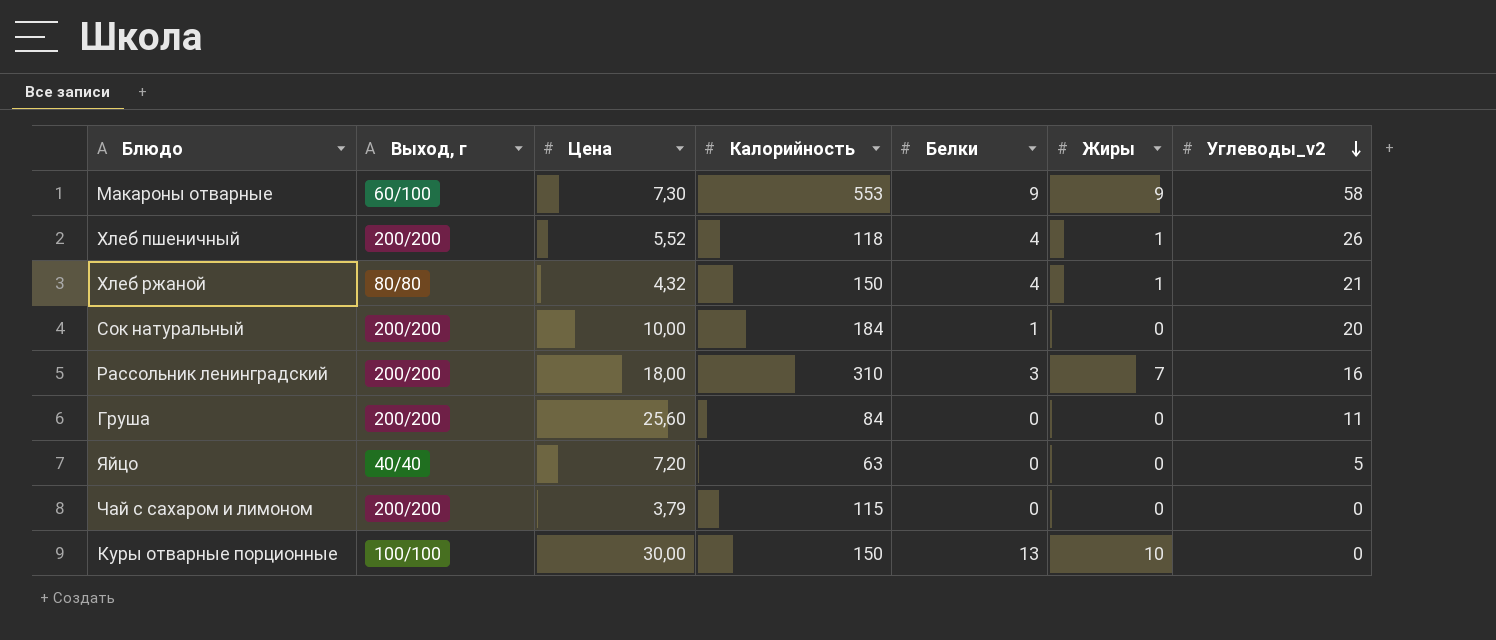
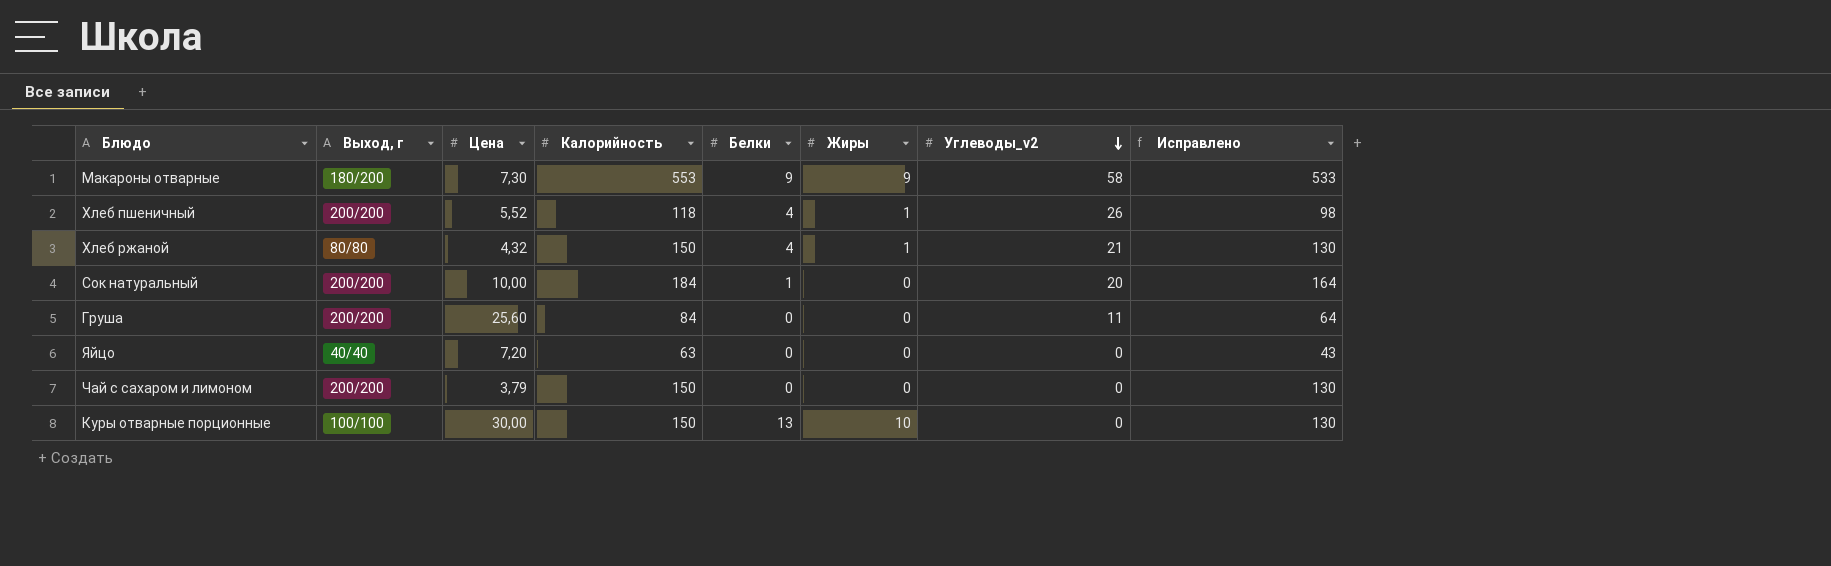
column Исправлено | formula: none -> [Калорийность] - 20
row Рассольник ленинградский: 200/200 | 18,00 | 310 | 3 | 7 | 16 -> none
Макароны отварные | Выход, г: 60/100 -> 180/200
Яйцо | Углеводы_v2: 5 -> 0
Чай с сахаром и лимоном | Калорийность: 115 -> 150

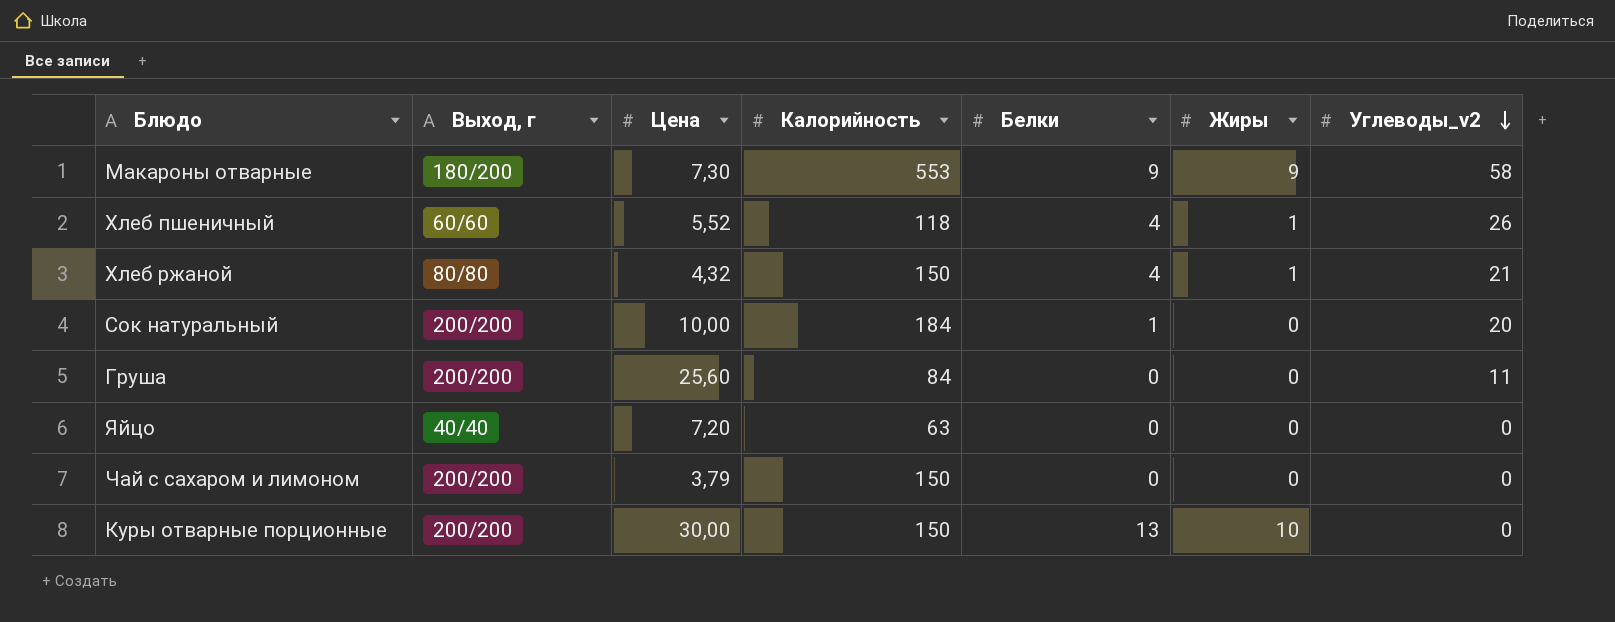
column Исправлено | formula: [Калорийность] - 20 -> none
Хлеб пшеничный | Выход, г: 200/200 -> 60/60
Куры отварные порционные | Выход, г: 100/100 -> 200/200

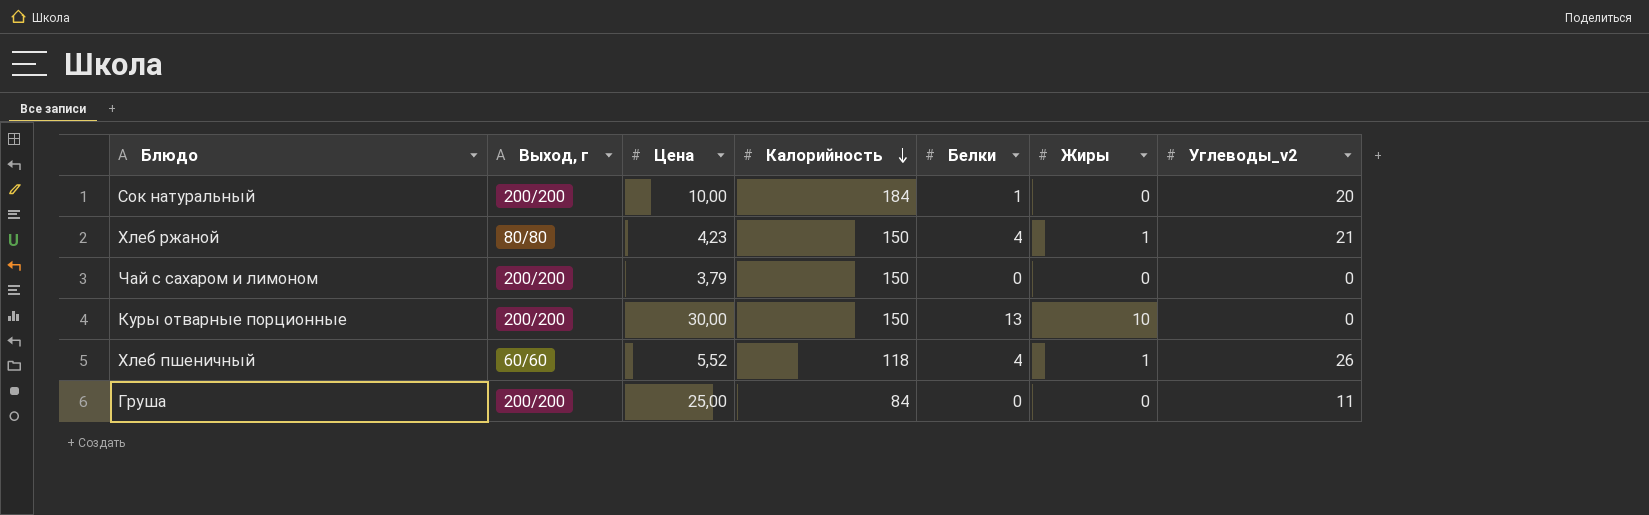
row order: Углеводы_v2 descending -> Калорийность descending
row Макароны отварные: 180/200 | 7,30 | 553 | 9 | 9 | 58 -> none
row Яйцо: 40/40 | 7,20 | 63 | 0 | 0 | 0 -> none
Хлеб ржаной | Цена: 4,32 -> 4,23
Груша | Цена: 25,60 -> 25,00

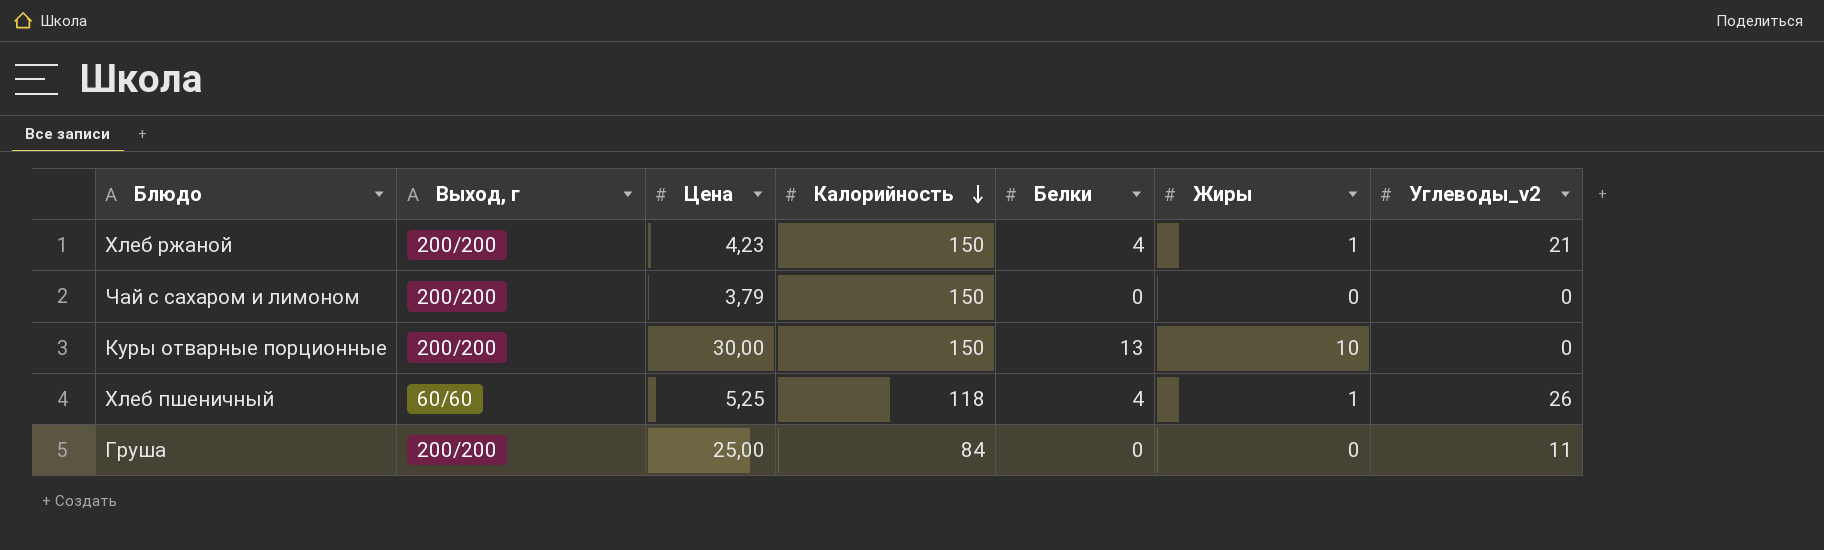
row Сок натуральный: 200/200 | 10,00 | 184 | 1 | 0 | 20 -> none
Хлеб ржаной | Выход, г: 80/80 -> 200/200
Хлеб пшеничный | Цена: 5,52 -> 5,25

